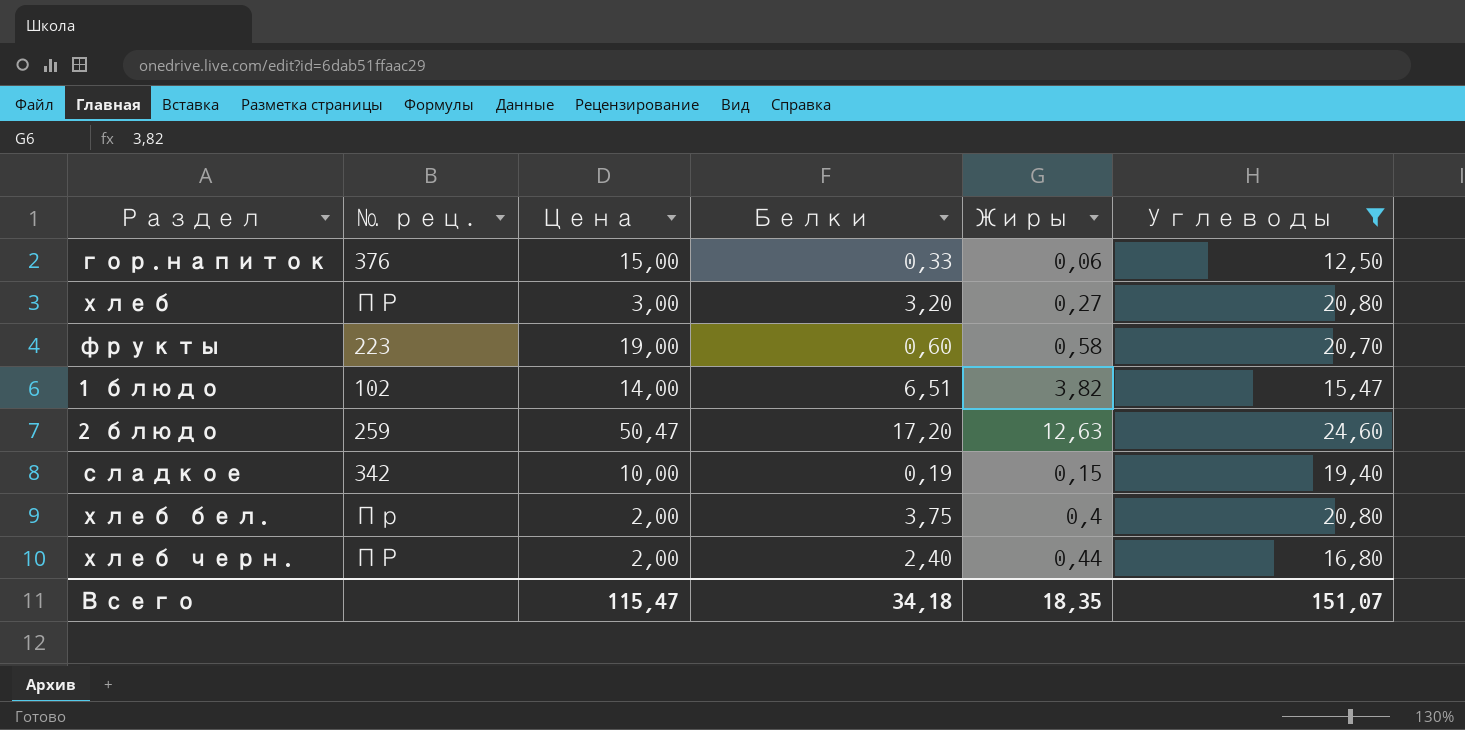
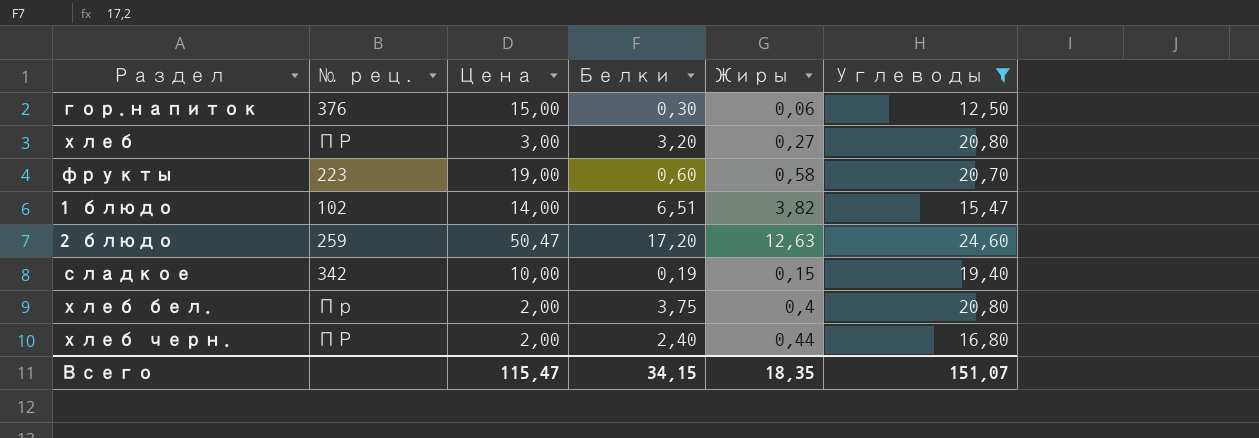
гор.напиток | Белки: 0,33 -> 0,30
Всего | Белки: 34,18 -> 34,15

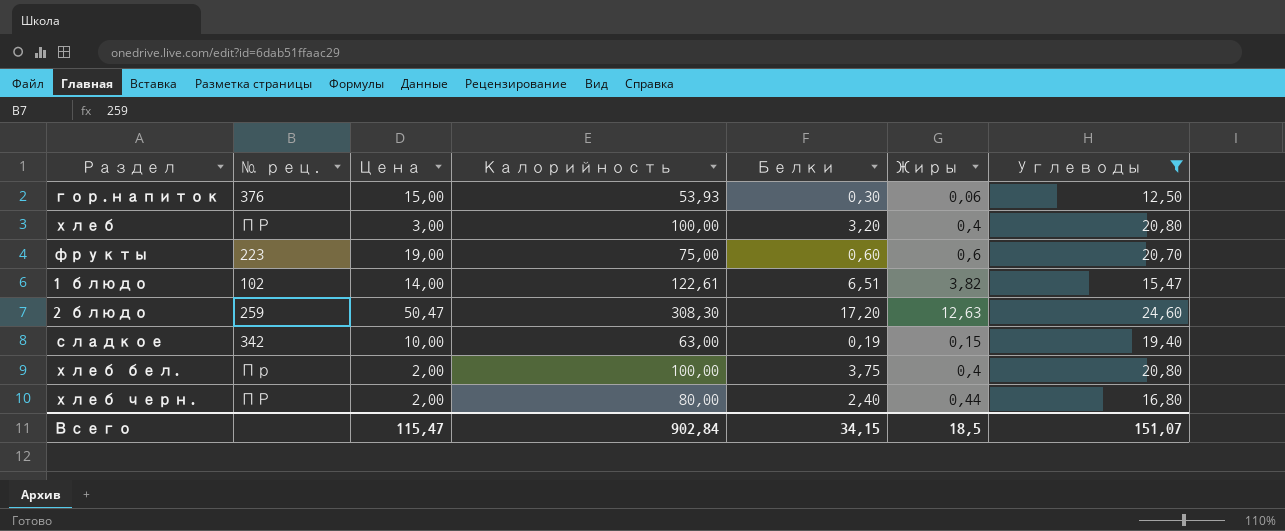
column Калорийность | position: none -> 4
хлеб | Жиры: 0,27 -> 0,4
фрукты | Жиры: 0,58 -> 0,6
Всего | Жиры: 18,35 -> 18,5

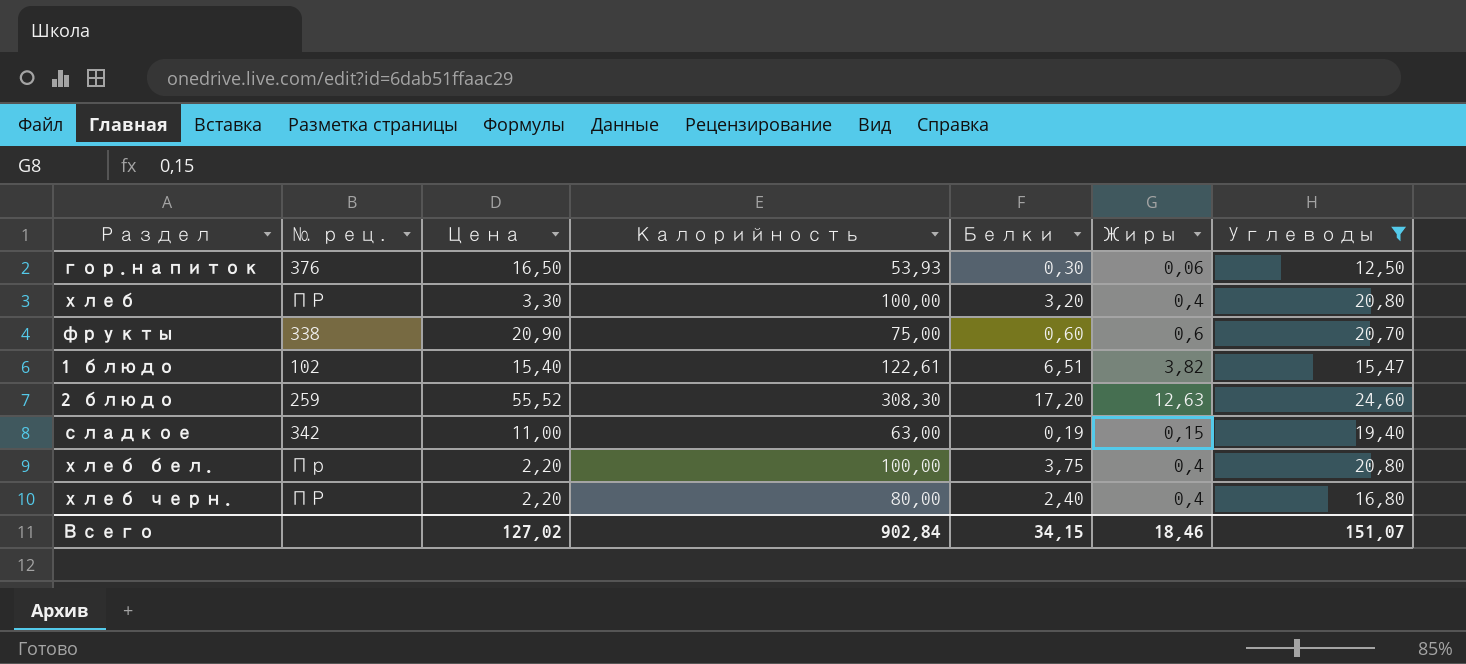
гор.напиток | Цена: 15,00 -> 16,50
хлеб | Цена: 3,00 -> 3,30
фрукты | № рец.: 223 -> 338
фрукты | Цена: 19,00 -> 20,90
1 блюдо | Цена: 14,00 -> 15,40
2 блюдо | Цена: 50,47 -> 55,52
сладкое | Цена: 10,00 -> 11,00
хлеб бел. | Цена: 2,00 -> 2,20
хлеб черн. | Цена: 2,00 -> 2,20
хлеб черн. | Жиры: 0,44 -> 0,4
Всего | Цена: 115,47 -> 127,02
Всего | Жиры: 18,5 -> 18,46

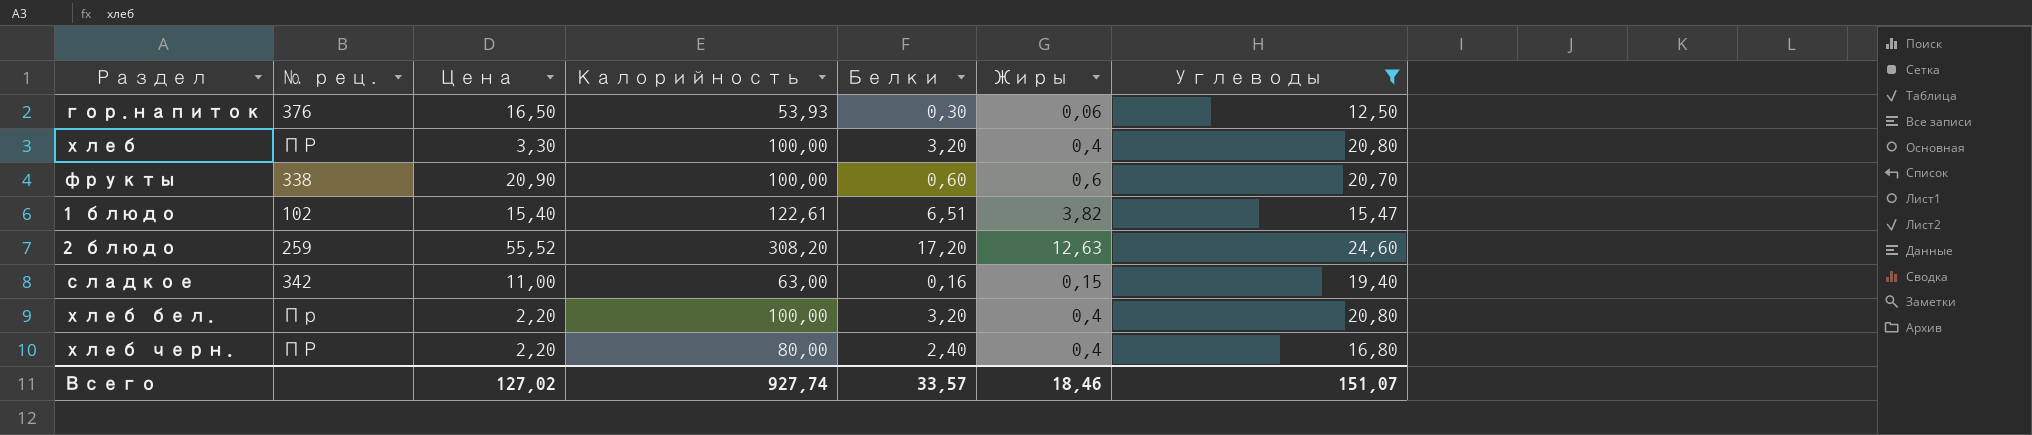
фрукты | Калорийность: 75,00 -> 100,00
2 блюдо | Калорийность: 308,30 -> 308,20
сладкое | Белки: 0,19 -> 0,16
хлеб бел. | Белки: 3,75 -> 3,20
Всего | Калорийность: 902,84 -> 927,74
Всего | Белки: 34,15 -> 33,57

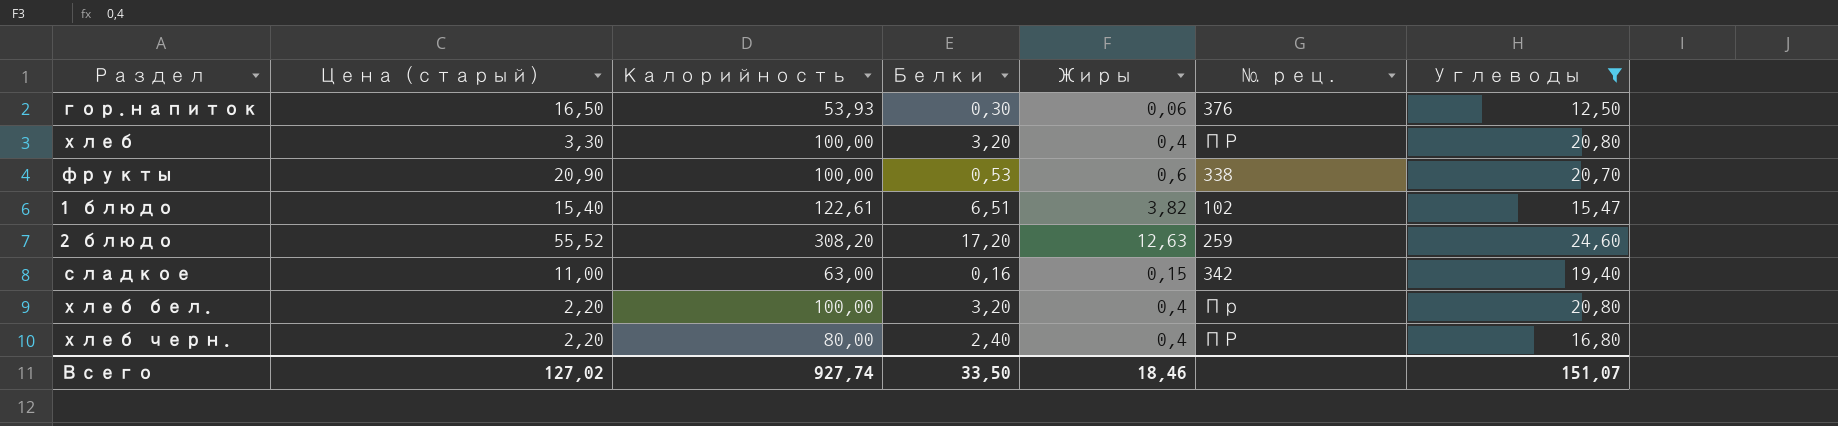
column name: Цена -> Цена (старый)
column № рец. | position: 2 -> 6
фрукты | Белки: 0,60 -> 0,53
Всего | Белки: 33,57 -> 33,50

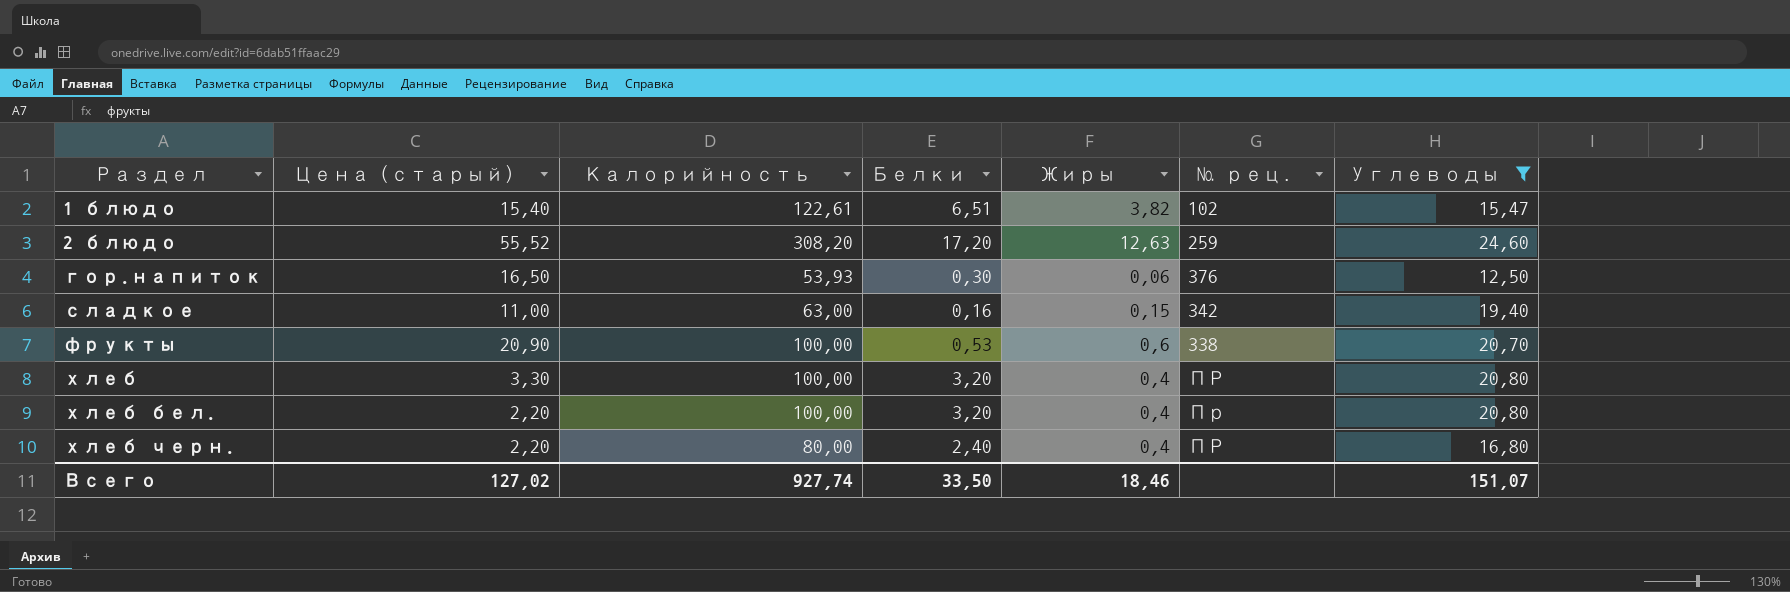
row order: none -> Раздел ascending

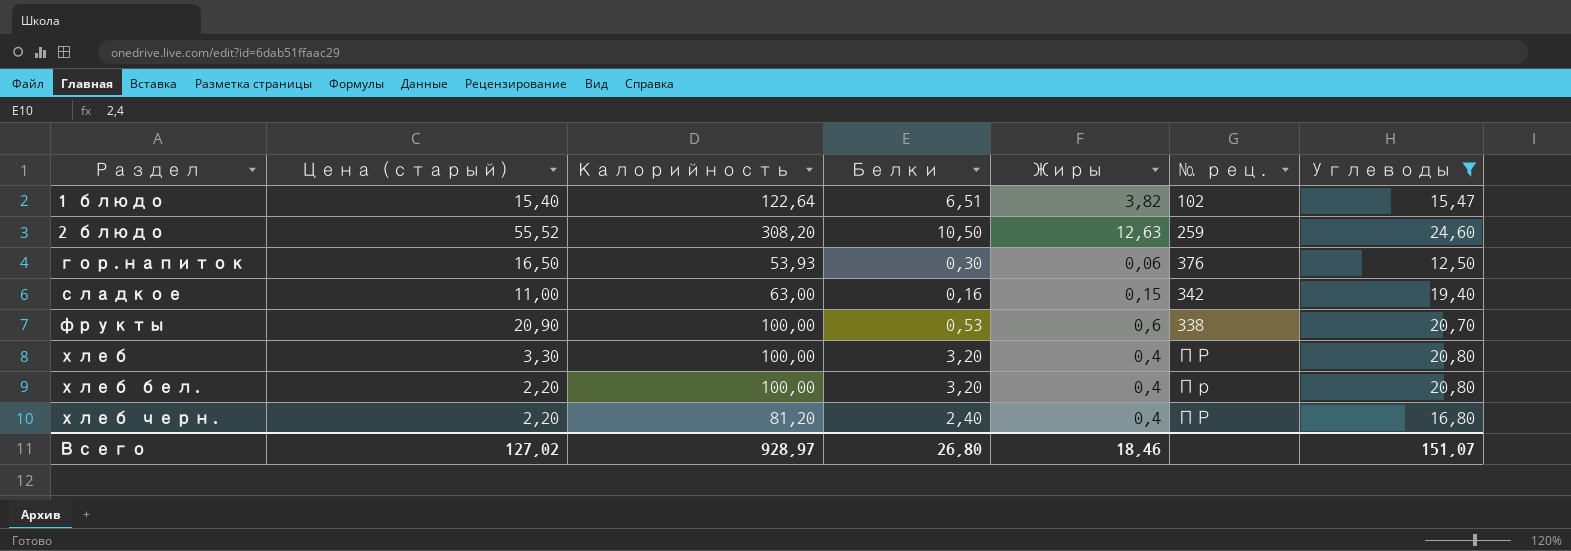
1 блюдо | Калорийность: 122,61 -> 122,64
2 блюдо | Белки: 17,20 -> 10,50
хлеб черн. | Калорийность: 80,00 -> 81,20
Всего | Калорийность: 927,74 -> 928,97
Всего | Белки: 33,50 -> 26,80

